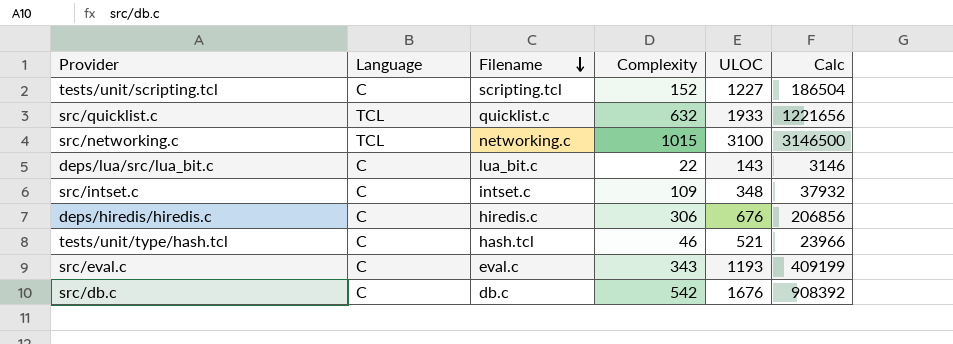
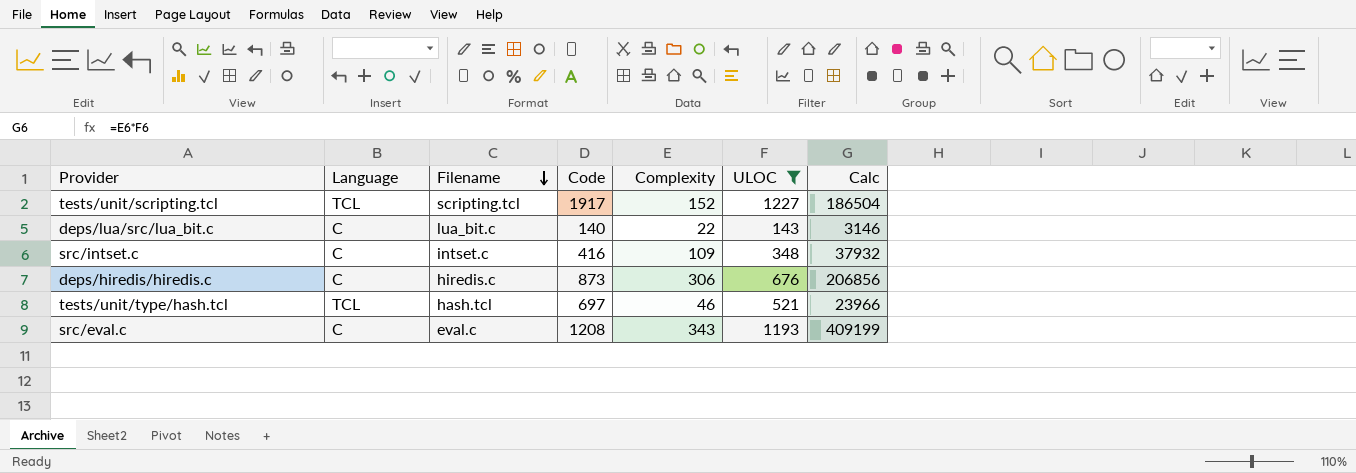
filter: none -> ULOC <= 1227
column Code | position: none -> 4
tests/unit/scripting.tcl | Language: C -> TCL
tests/unit/type/hash.tcl | Language: C -> TCL

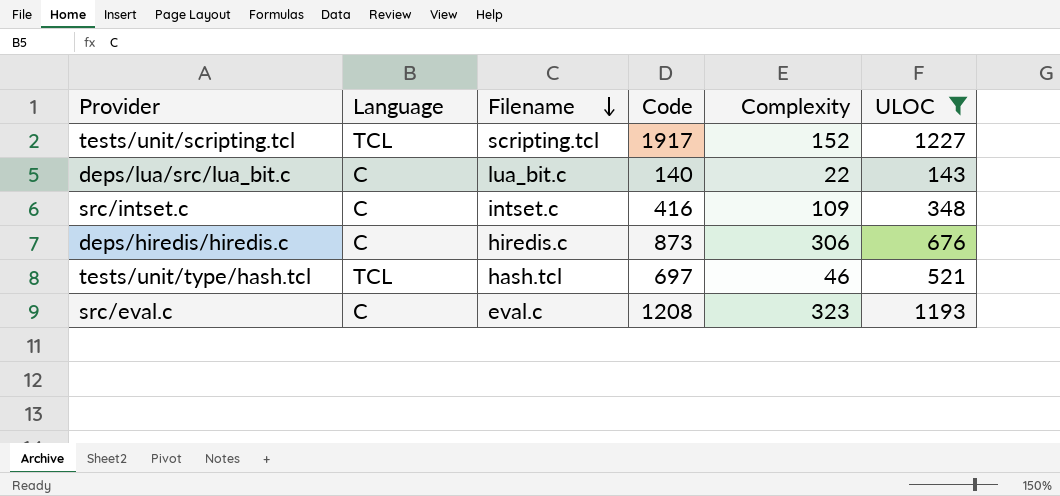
column Calc | formula: [Complexity] * [ULOC] -> none
src/eval.c | Complexity: 343 -> 323

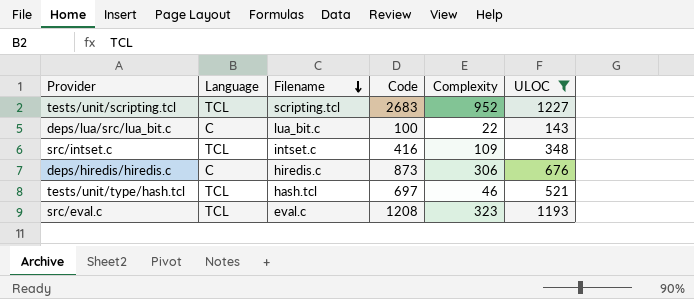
tests/unit/scripting.tcl | Code: 1917 -> 2683
tests/unit/scripting.tcl | Complexity: 152 -> 952
deps/lua/src/lua_bit.c | Code: 140 -> 100
src/intset.c | Language: C -> TCL
src/eval.c | Language: C -> TCL

